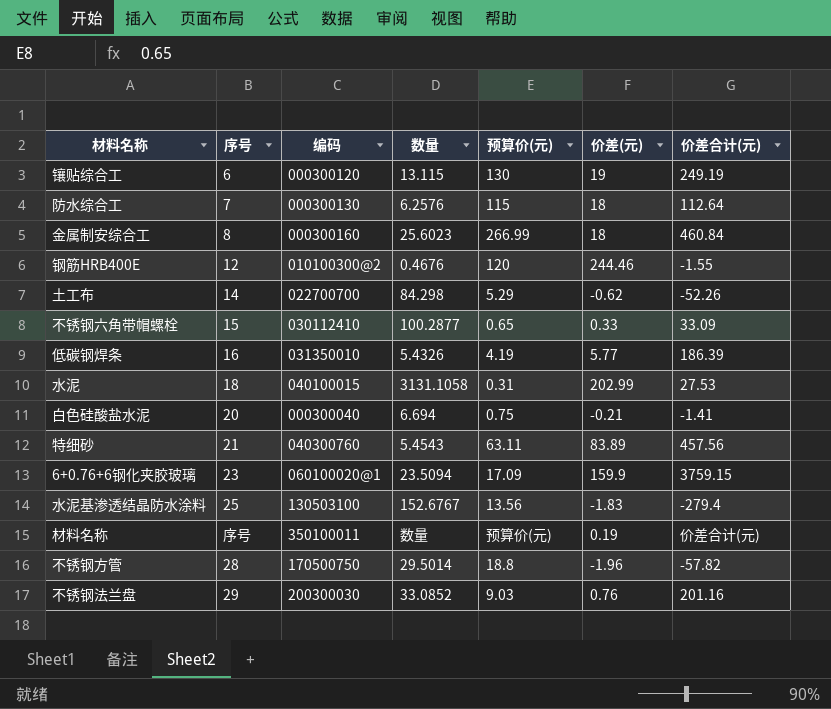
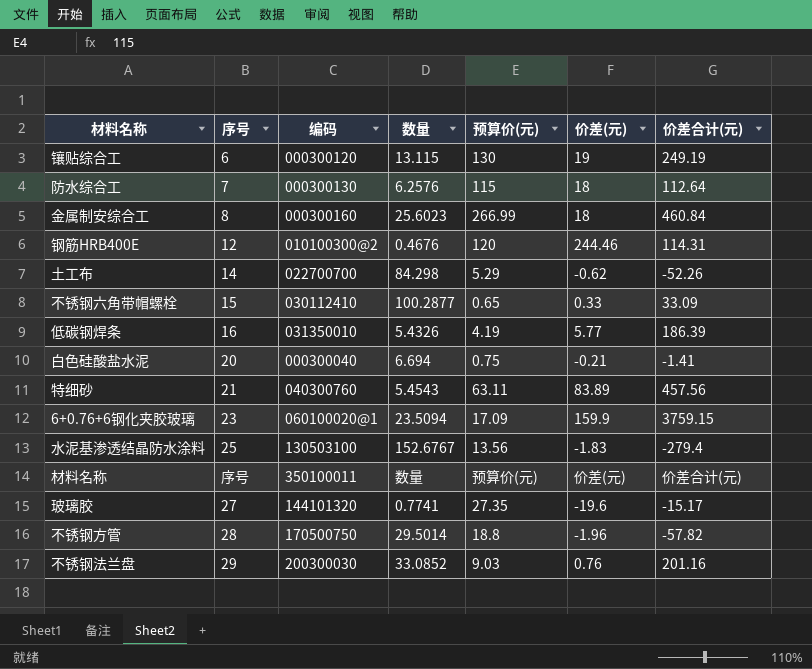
row 水泥: 18 | 040100015 | 3131.1058 | 0.31 | 202.99 | 27.53 -> none
钢筋HRB400E | 价差合计(元): -1.55 -> 114.31
材料名称 | 价差(元): 0.19 -> 价差(元)
row 玻璃胶: none -> 27 | 144101320 | 0.7741 | 27.35 | -19.6 | -15.17

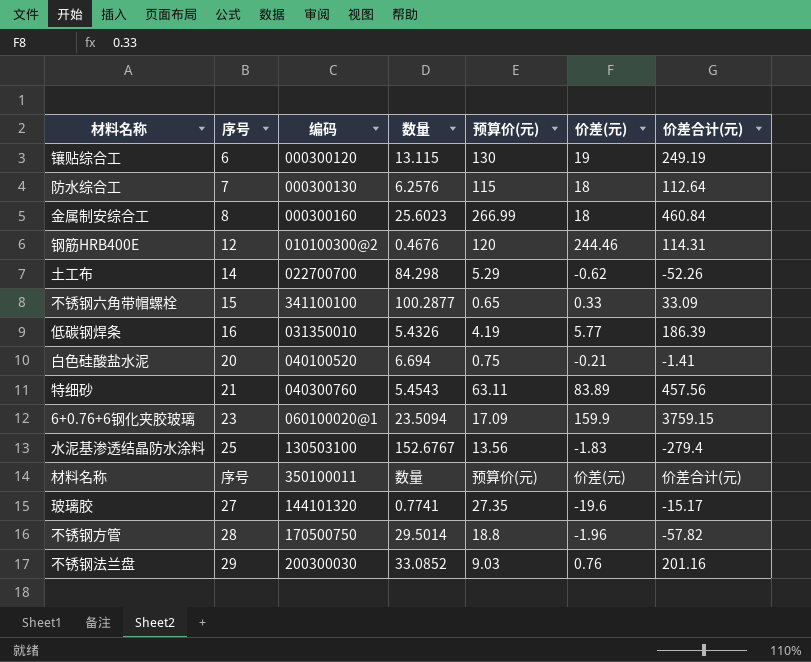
不锈钢六角带帽螺栓 | 编码: 030112410 -> 341100100
白色硅酸盐水泥 | 编码: 000300040 -> 040100520

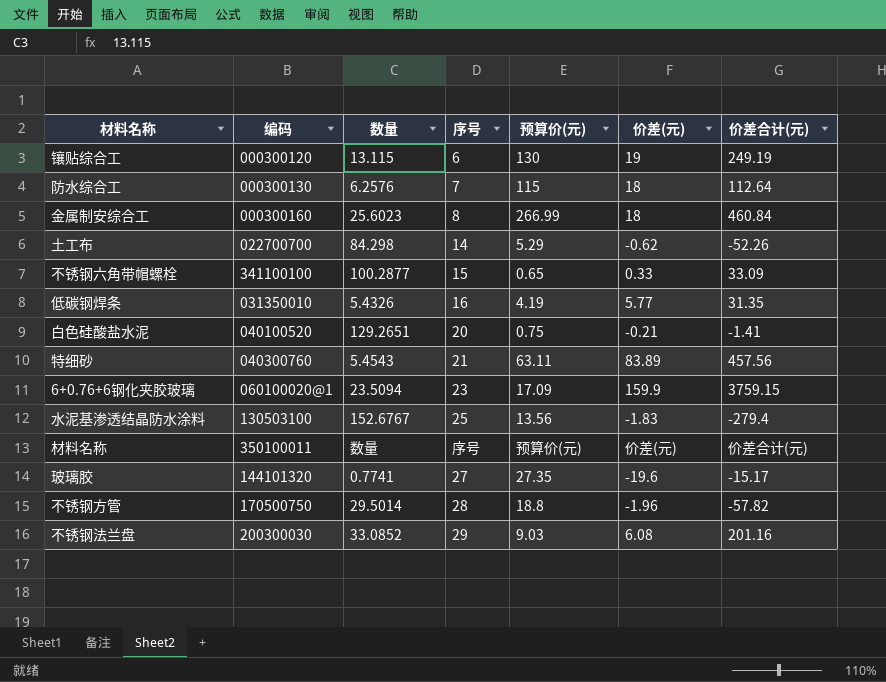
column 序号 | position: 2 -> 4
row 钢筋HRB400E: 12 | 010100300@2 | 0.4676 | 120 | 244.46 | 114.31 -> none
低碳钢焊条 | 价差合计(元): 186.39 -> 31.35
白色硅酸盐水泥 | 数量: 6.694 -> 129.2651
不锈钢法兰盘 | 价差(元): 0.76 -> 6.08

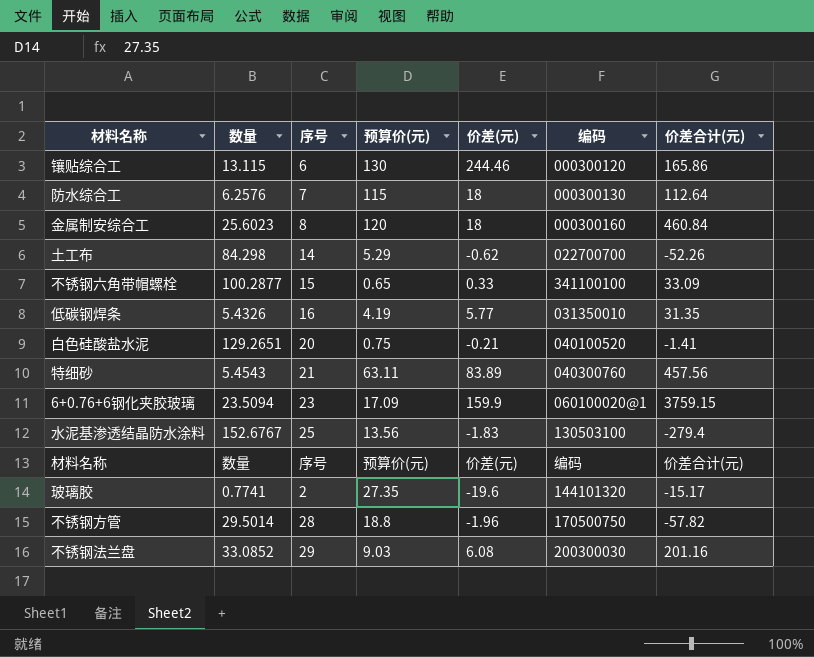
column 编码 | position: 2 -> 6
镶贴综合工 | 价差(元): 19 -> 244.46
镶贴综合工 | 价差合计(元): 249.19 -> 165.86
金属制安综合工 | 预算价(元): 266.99 -> 120
材料名称 | 编码: 350100011 -> 编码
玻璃胶 | 序号: 27 -> 2

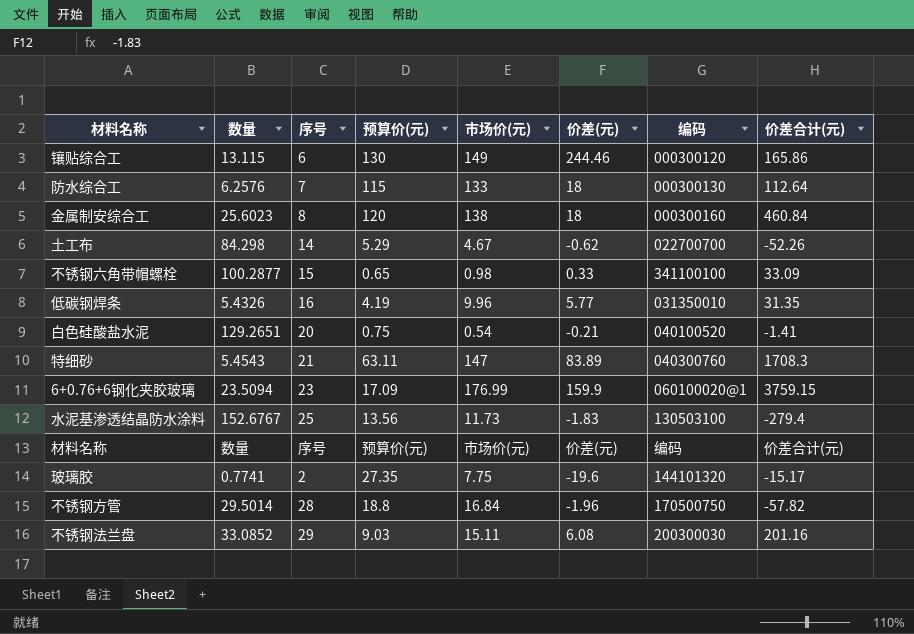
column 市场价(元) | position: none -> 5
特细砂 | 价差合计(元): 457.56 -> 1708.3

